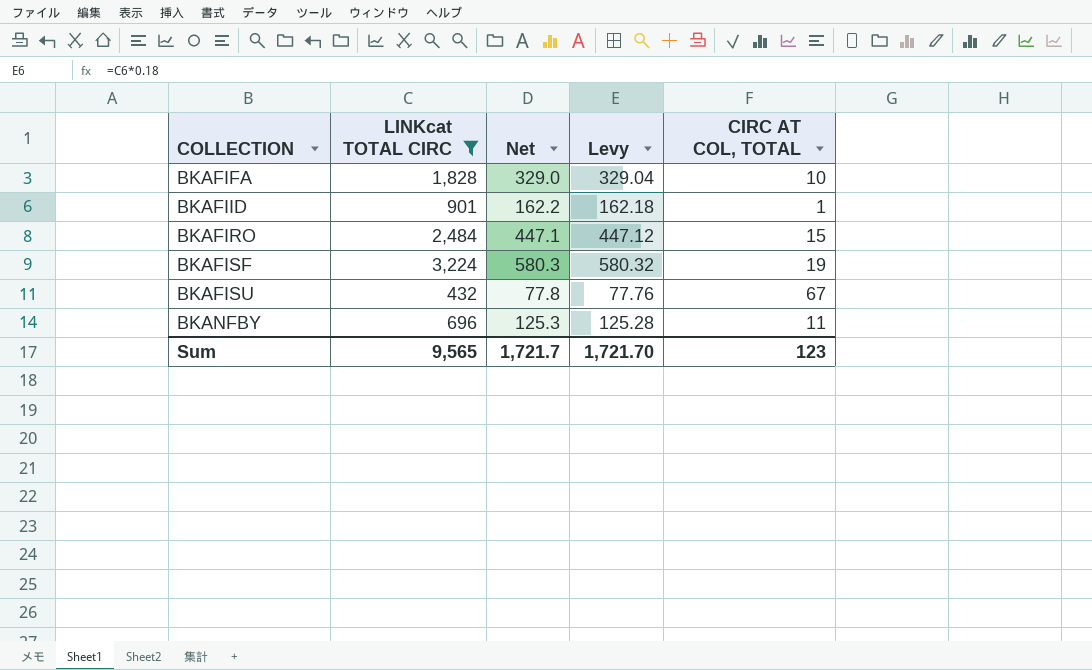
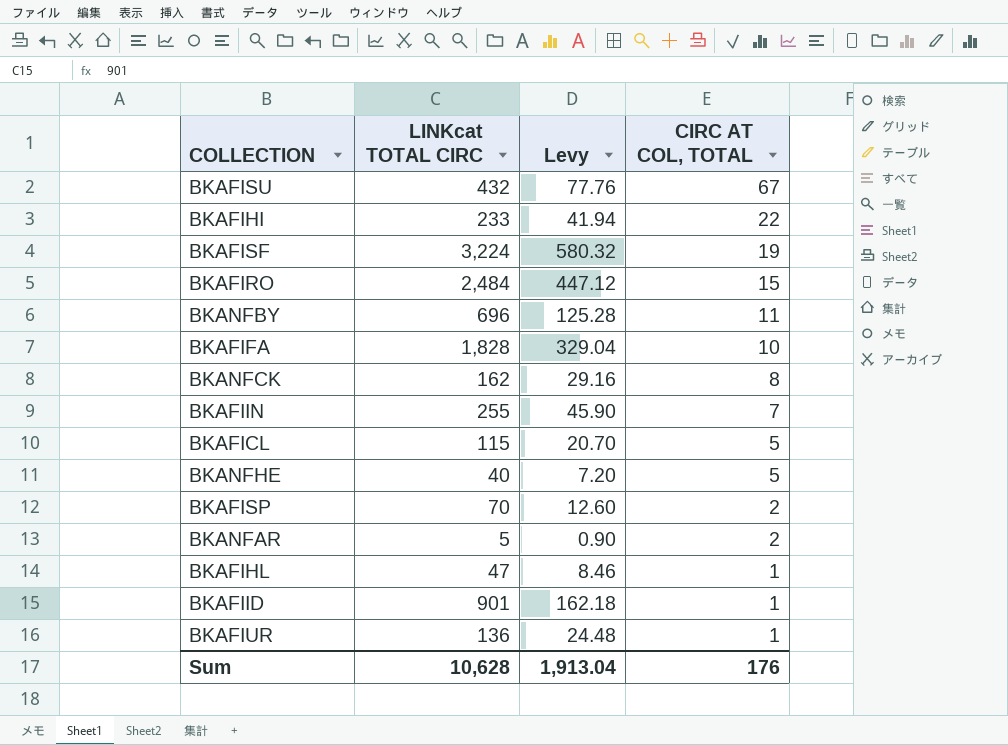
filter: LINKcat TOTAL CIRC >= 432 -> none
row order: COLLECTION ascending -> CIRC AT COL, TOTAL descending
column Net | formula: [LINKcat TOTAL CIRC] * 0.18 -> none
Sum | LINKcat TOTAL CIRC: 9,565 -> 10,628
Sum | Levy: 1,721.70 -> 1,913.04
Sum | CIRC AT COL, TOTAL: 123 -> 176

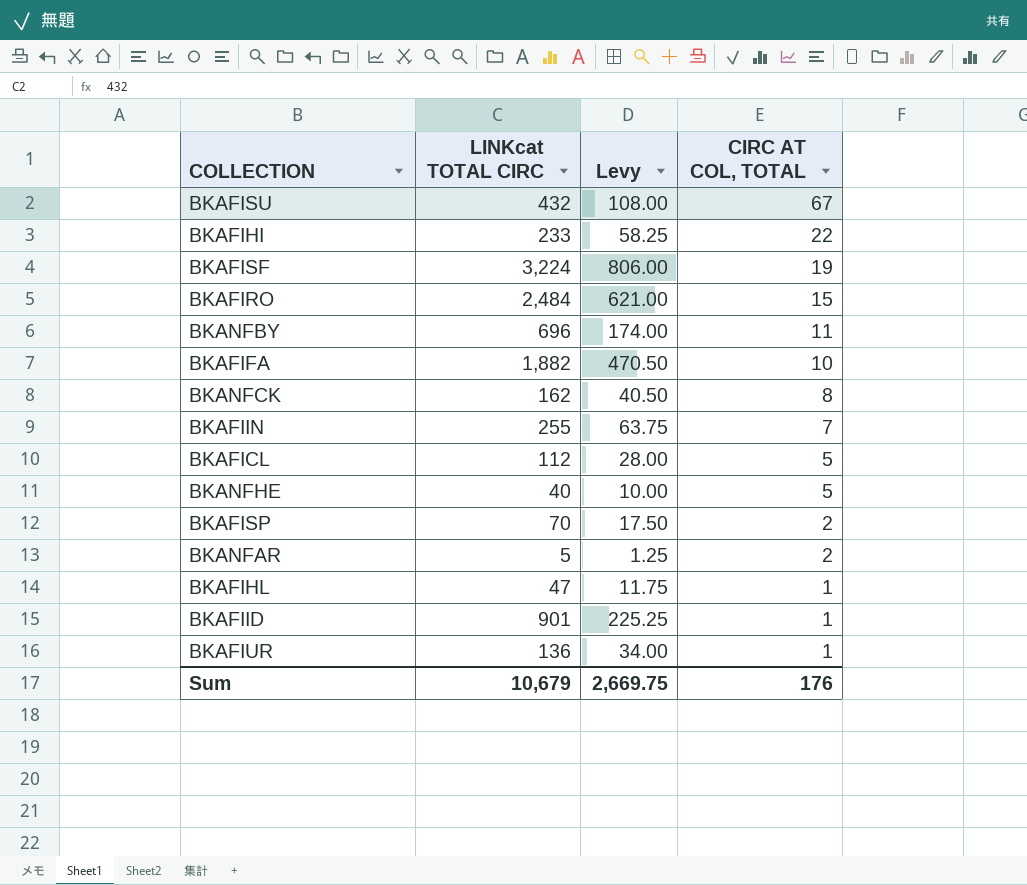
column Levy | formula: [LINKcat TOTAL CIRC] * 0.18 -> [LINKcat TOTAL CIRC] * 0.25
BKAFIFA | LINKcat TOTAL CIRC: 1,828 -> 1,882
BKAFICL | LINKcat TOTAL CIRC: 115 -> 112
Sum | LINKcat TOTAL CIRC: 10,628 -> 10,679
Sum | Levy: 1,913.04 -> 2,669.75

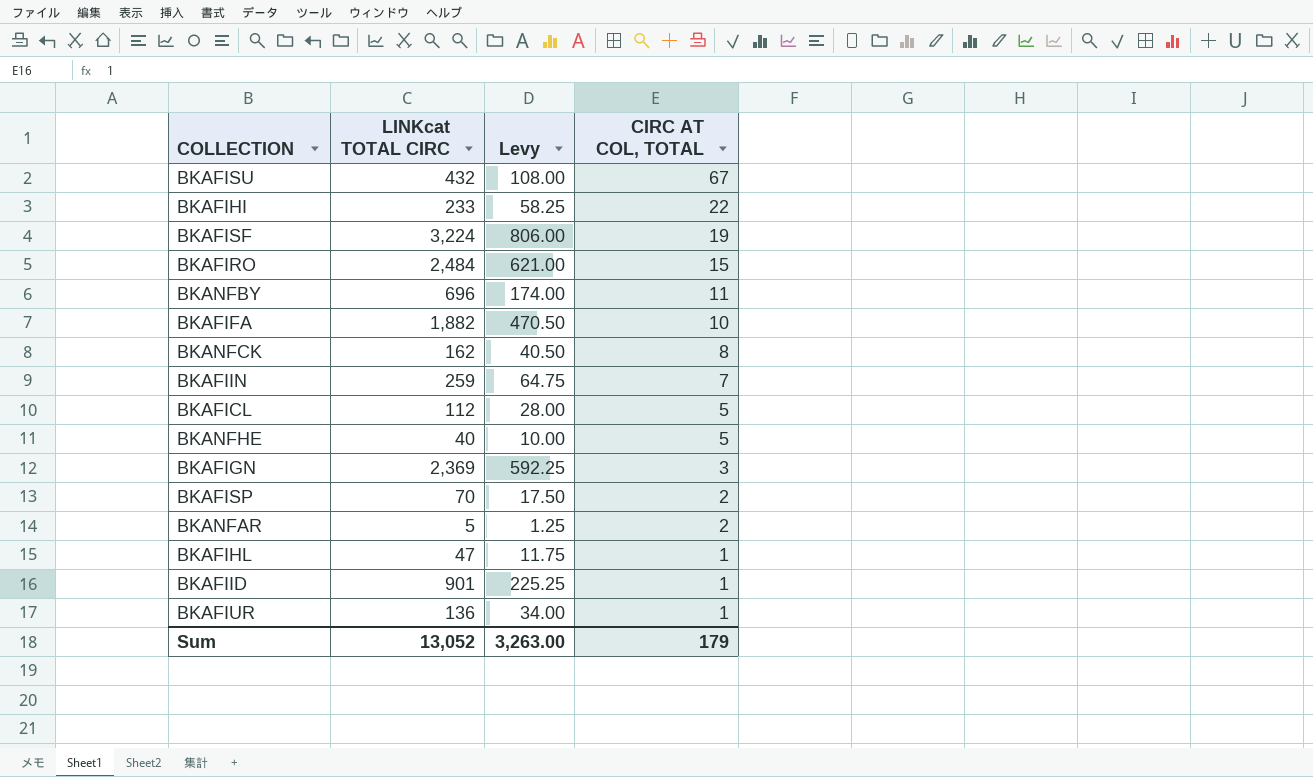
BKAFIIN | LINKcat TOTAL CIRC: 255 -> 259
BKAFIIN | Levy: 63.75 -> 64.75
row BKAFIGN: none -> 2,369 | 592.25 | 3
Sum | LINKcat TOTAL CIRC: 10,679 -> 13,052
Sum | Levy: 2,669.75 -> 3,263.00
Sum | CIRC AT COL, TOTAL: 176 -> 179

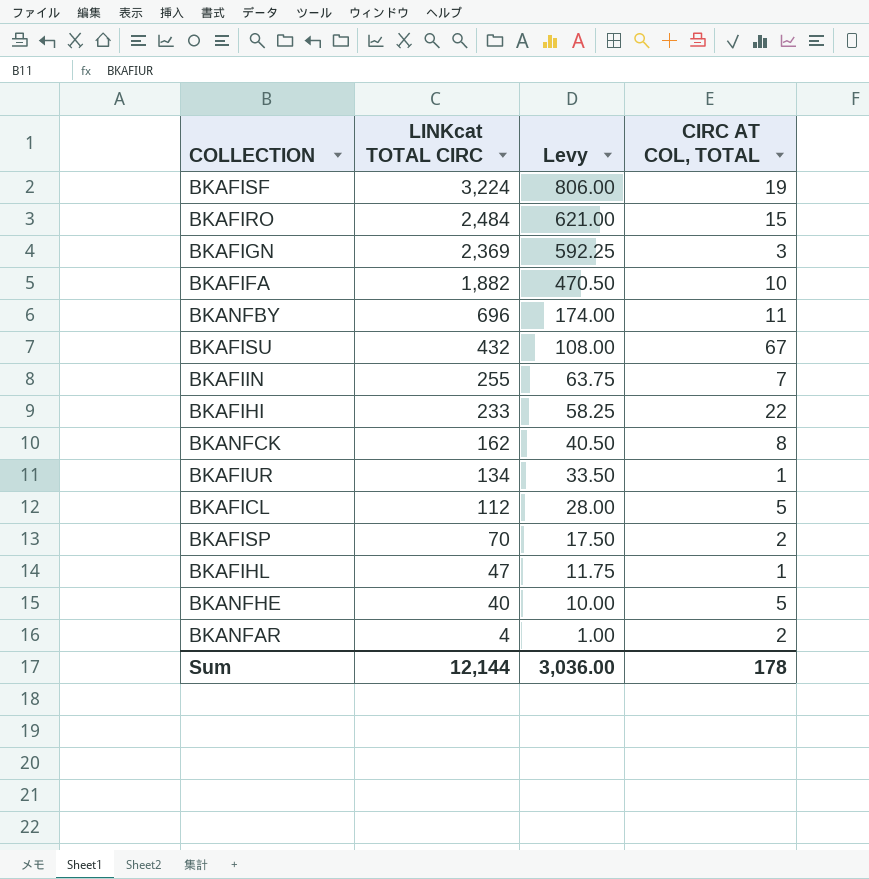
row order: CIRC AT COL, TOTAL descending -> LINKcat TOTAL CIRC descending
row BKAFIID: 901 | 225.25 | 1 -> none
BKAFIIN | LINKcat TOTAL CIRC: 259 -> 255
BKAFIIN | Levy: 64.75 -> 63.75
BKAFIUR | LINKcat TOTAL CIRC: 136 -> 134
BKAFIUR | Levy: 34.00 -> 33.50
BKANFAR | LINKcat TOTAL CIRC: 5 -> 4
BKANFAR | Levy: 1.25 -> 1.00
Sum | LINKcat TOTAL CIRC: 13,052 -> 12,144
Sum | Levy: 3,263.00 -> 3,036.00
Sum | CIRC AT COL, TOTAL: 179 -> 178

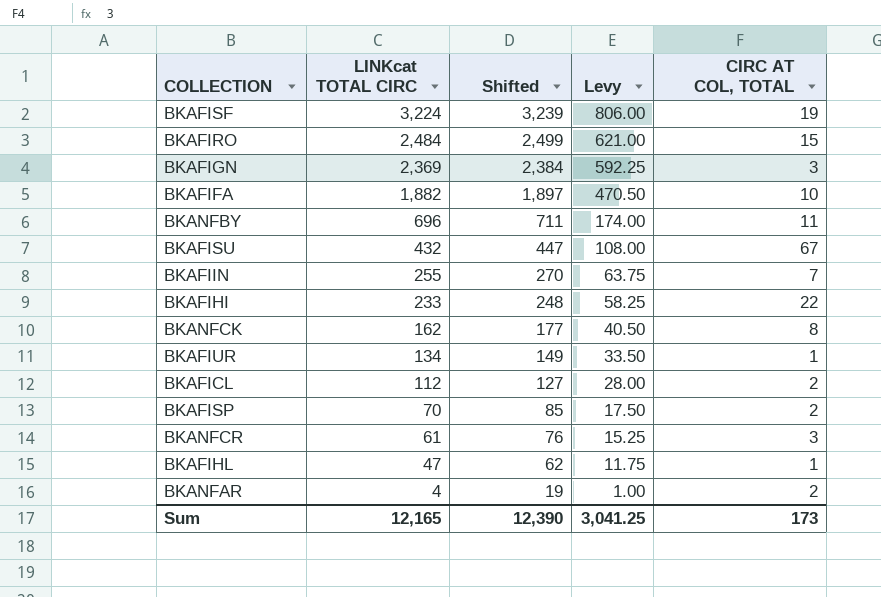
column Shifted | formula: none -> [LINKcat TOTAL CIRC] + 15
row BKANFHE: 40 | 10.00 | 5 -> none
BKAFICL | CIRC AT COL, TOTAL: 5 -> 2
row BKANFCR: none -> 61 | 76 | 15.25 | 3
Sum | LINKcat TOTAL CIRC: 12,144 -> 12,165
Sum | Levy: 3,036.00 -> 3,041.25
Sum | CIRC AT COL, TOTAL: 178 -> 173

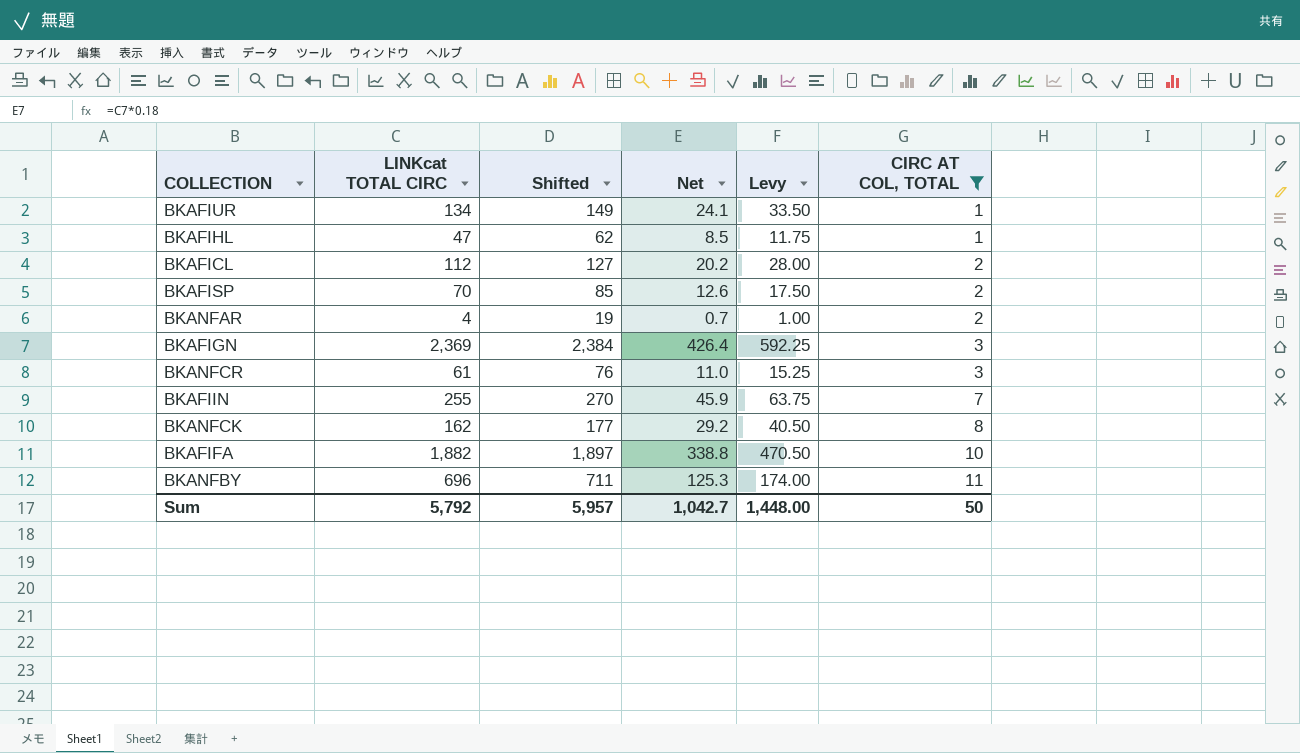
filter: none -> CIRC AT COL, TOTAL <= 11
row order: LINKcat TOTAL CIRC descending -> CIRC AT COL, TOTAL ascending
column Net | formula: none -> [LINKcat TOTAL CIRC] * 0.18
Sum | LINKcat TOTAL CIRC: 12,165 -> 5,792
Sum | Shifted: 12,390 -> 5,957
Sum | Levy: 3,041.25 -> 1,448.00
Sum | CIRC AT COL, TOTAL: 173 -> 50

